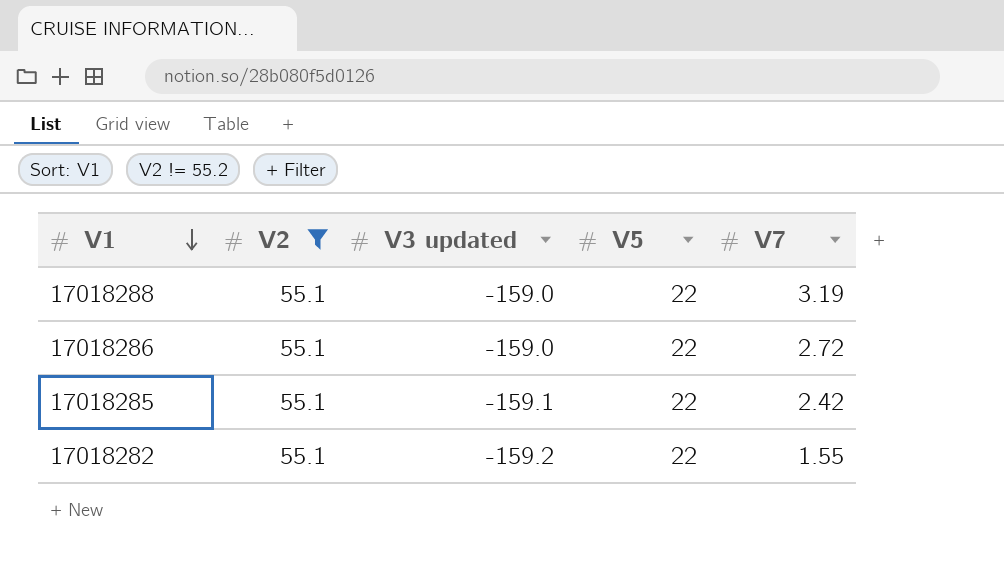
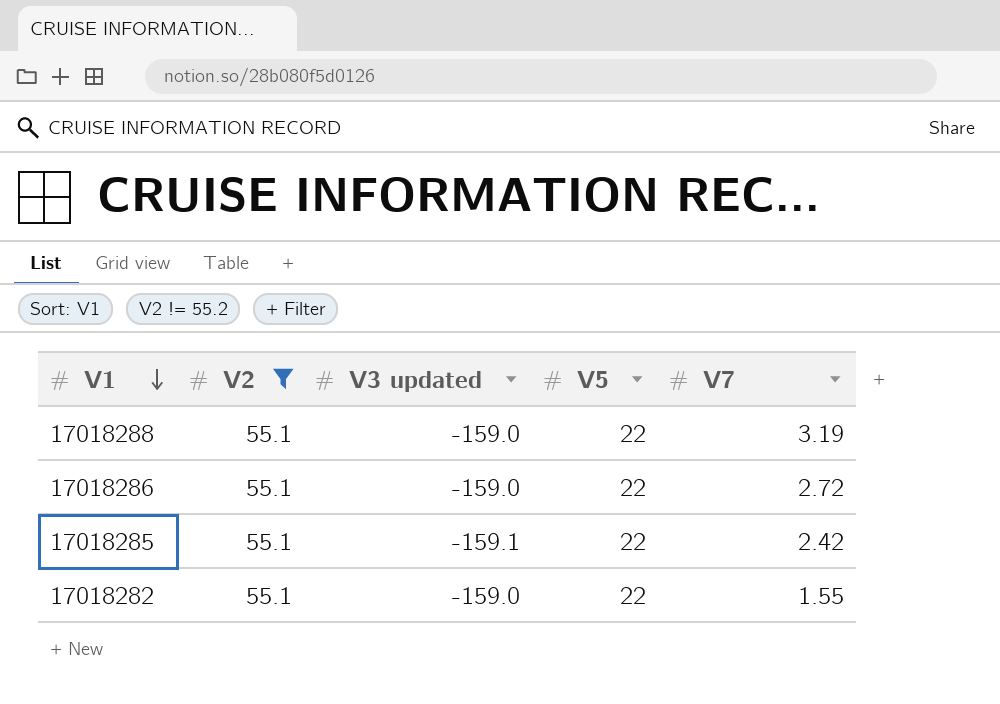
17018282 | V3 updated: -159.2 -> -159.0

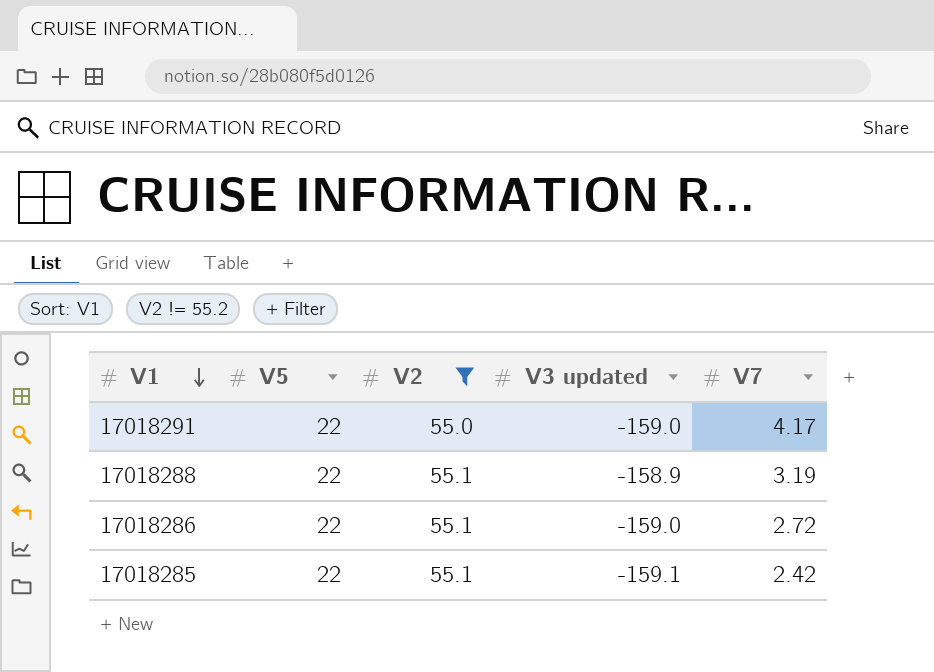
column V5 | position: 4 -> 2
row 17018282: 55.1 | -159.0 | 22 | 1.55 -> none
row 17018291: none -> 22 | 55.0 | -159.0 | 4.17
17018288 | V3 updated: -159.0 -> -158.9

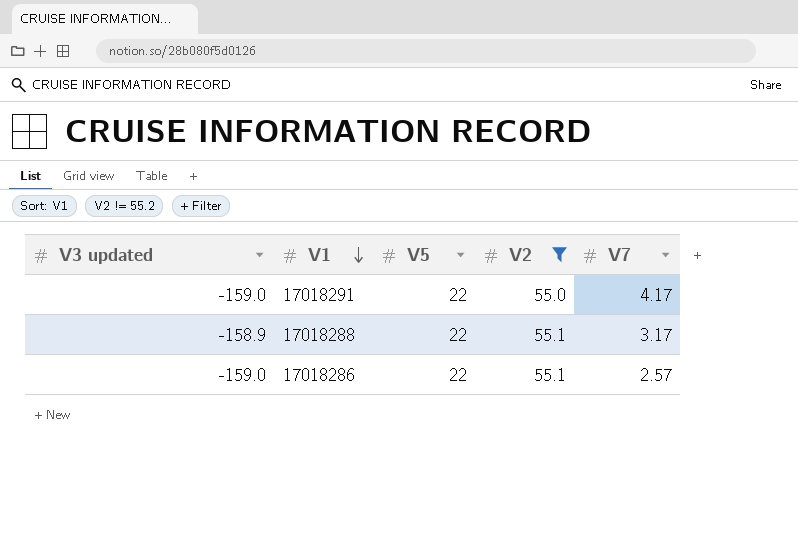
column V3 updated | position: 4 -> 1
row 17018285: 22 | 55.1 | -159.1 | 2.42 -> none
17018288 | V7: 3.19 -> 3.17
17018286 | V7: 2.72 -> 2.57

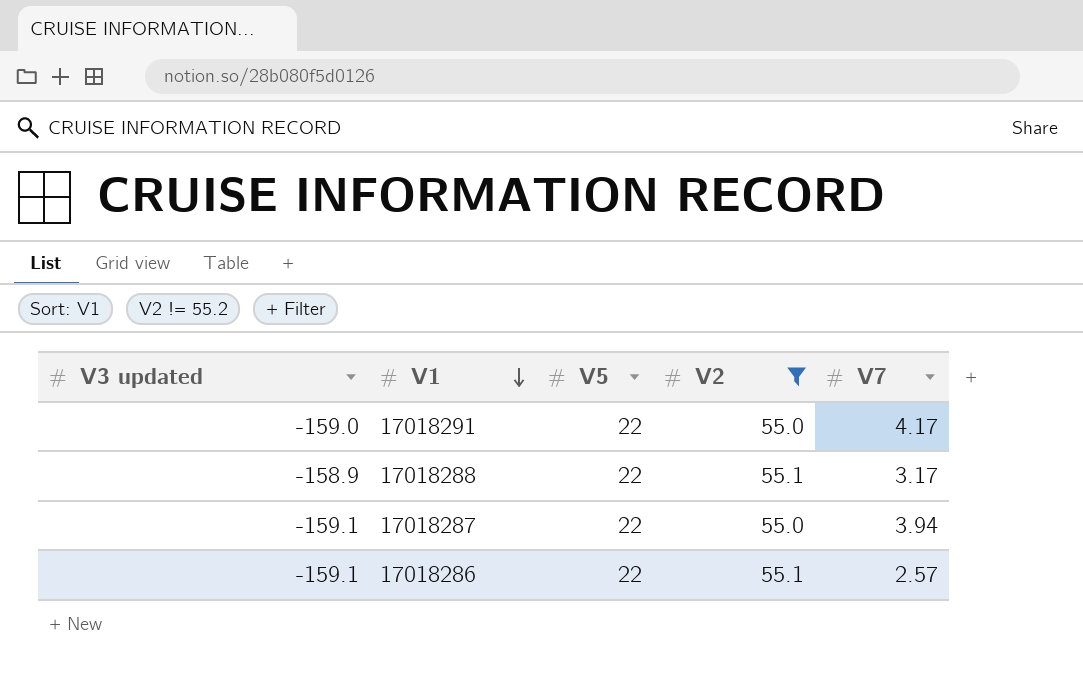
row 17018287: none -> -159.1 | 22 | 55.0 | 3.94
17018286 | V3 updated: -159.0 -> -159.1

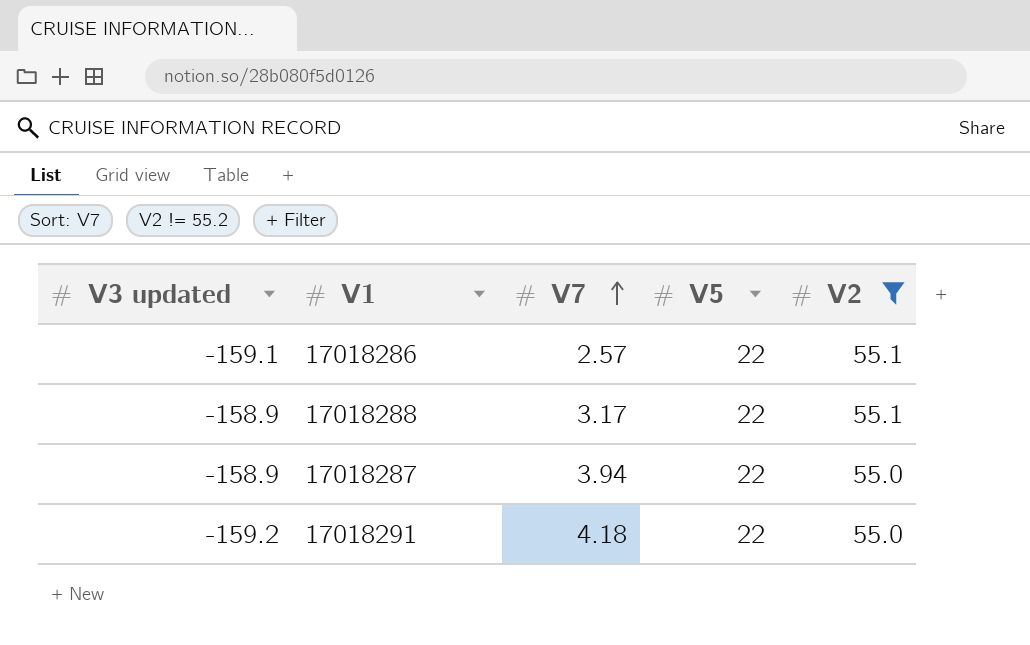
row order: V1 descending -> V7 ascending
column V7 | position: 5 -> 3
17018287 | V3 updated: -159.1 -> -158.9
17018291 | V3 updated: -159.0 -> -159.2
17018291 | V7: 4.17 -> 4.18

